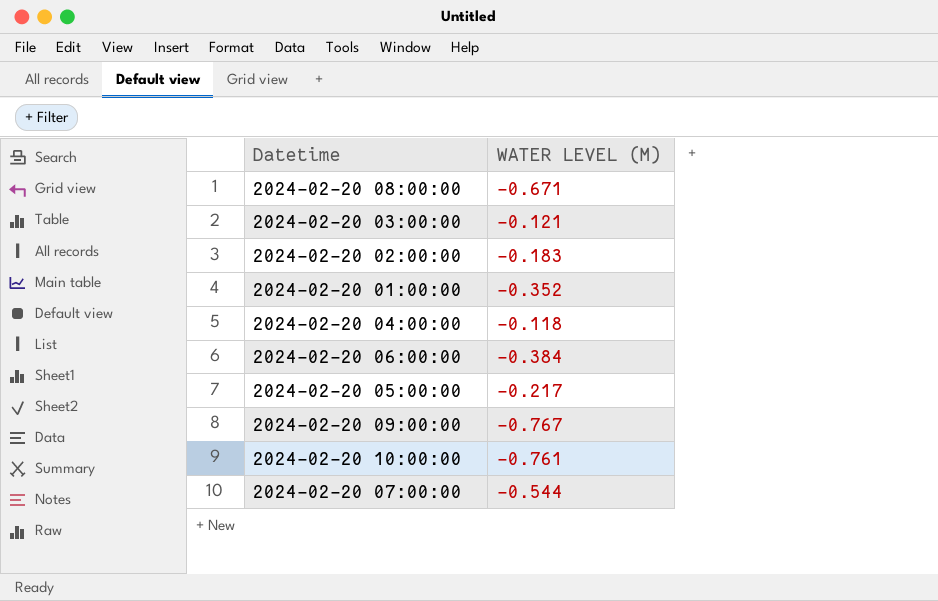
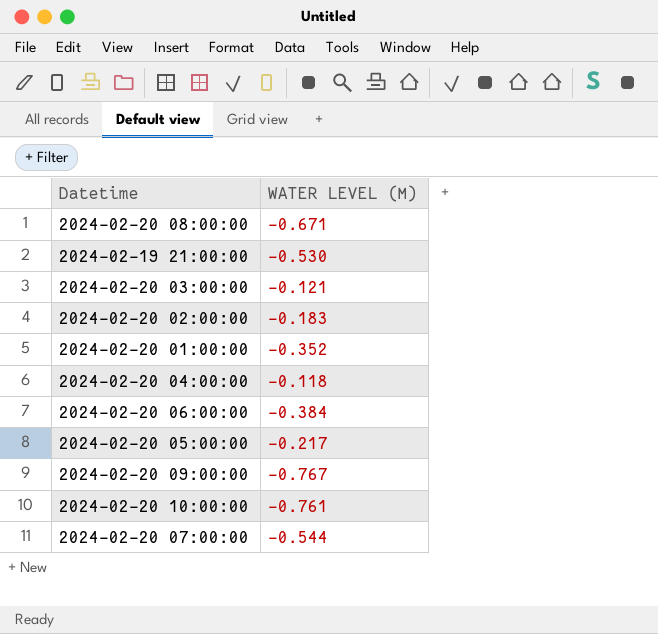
row 2024-02-19 21:00:00: none -> -0.530

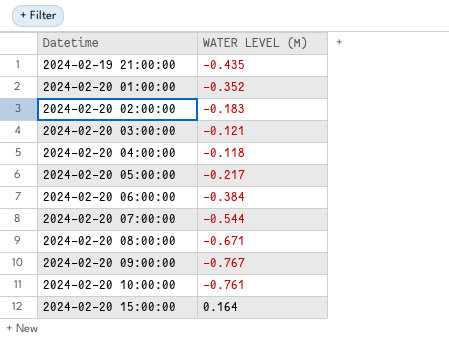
row order: none -> Datetime ascending
2024-02-19 21:00:00 | WATER LEVEL (M): -0.530 -> -0.435
row 2024-02-20 15:00:00: none -> 0.164

